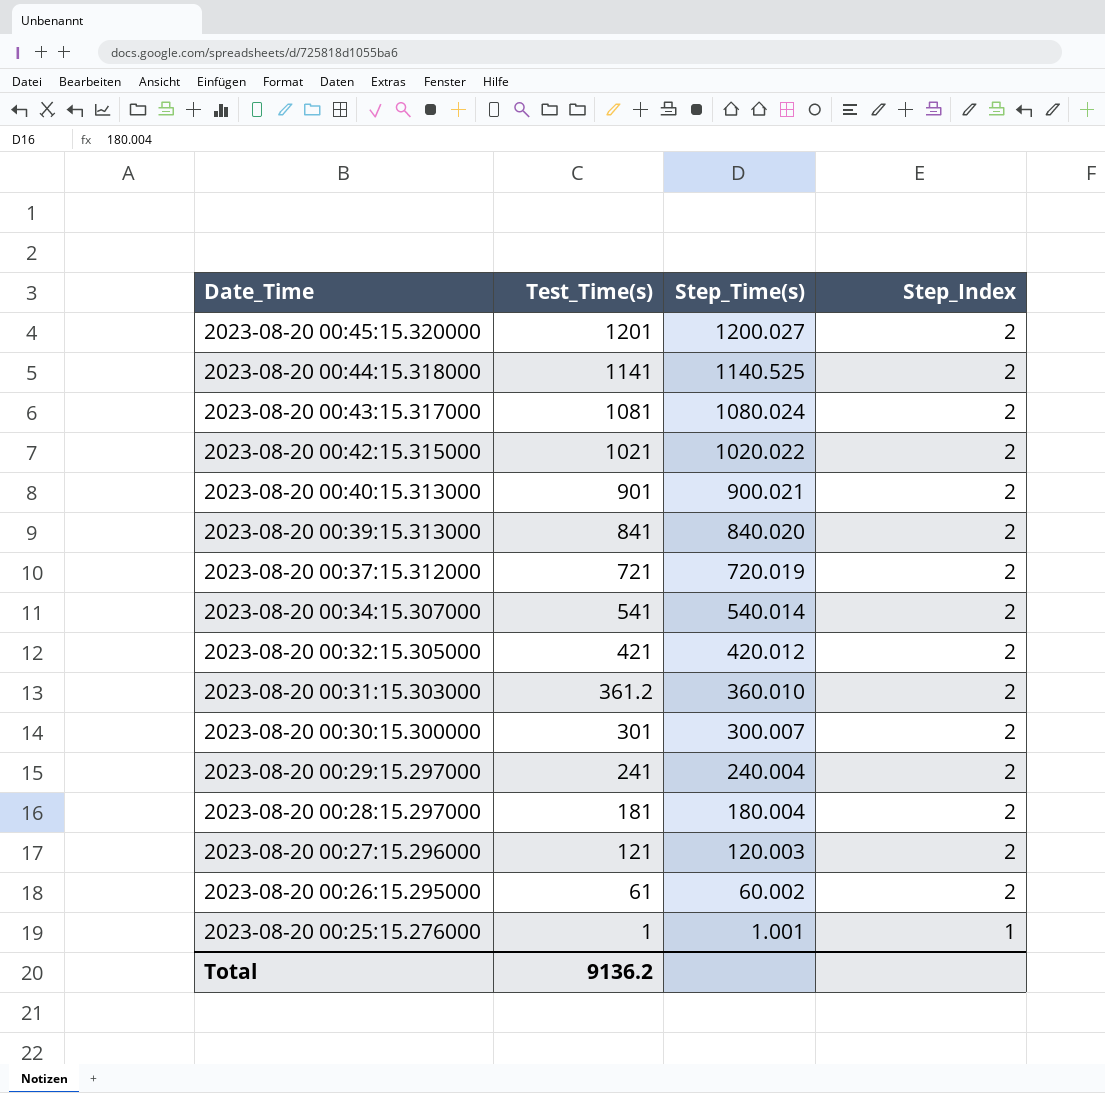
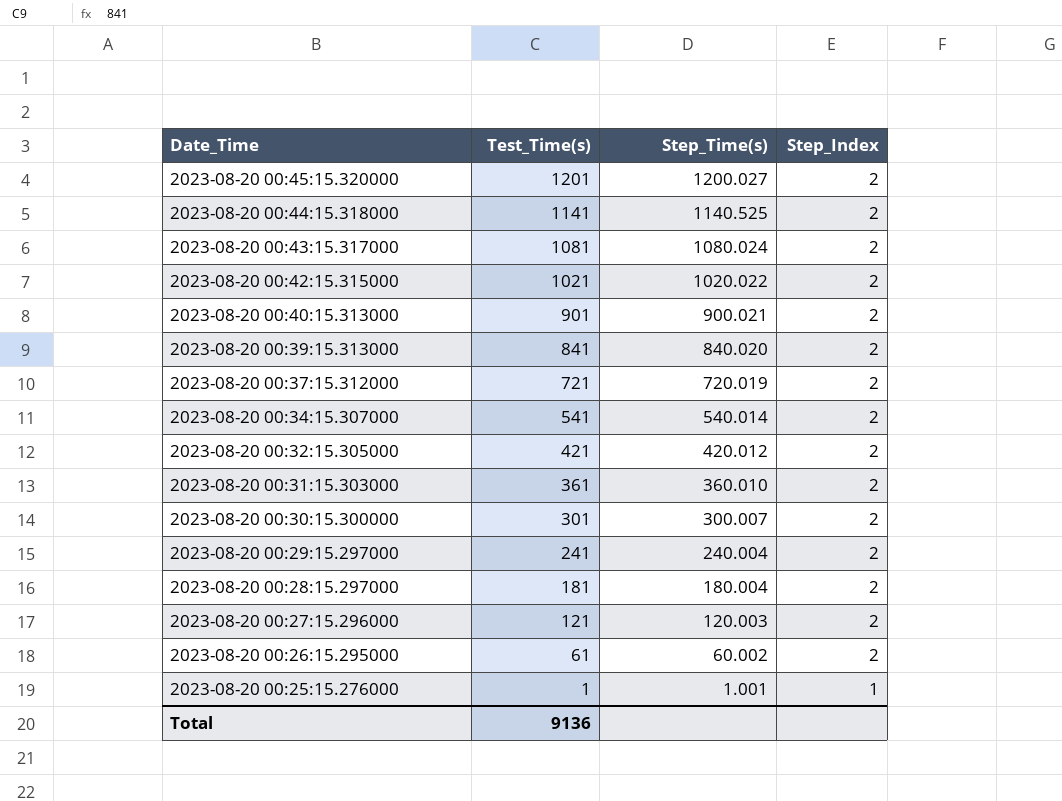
2023-08-20 00:31:15.303000 | Test_Time(s): 361.2 -> 361
Total | Test_Time(s): 9136.2 -> 9136

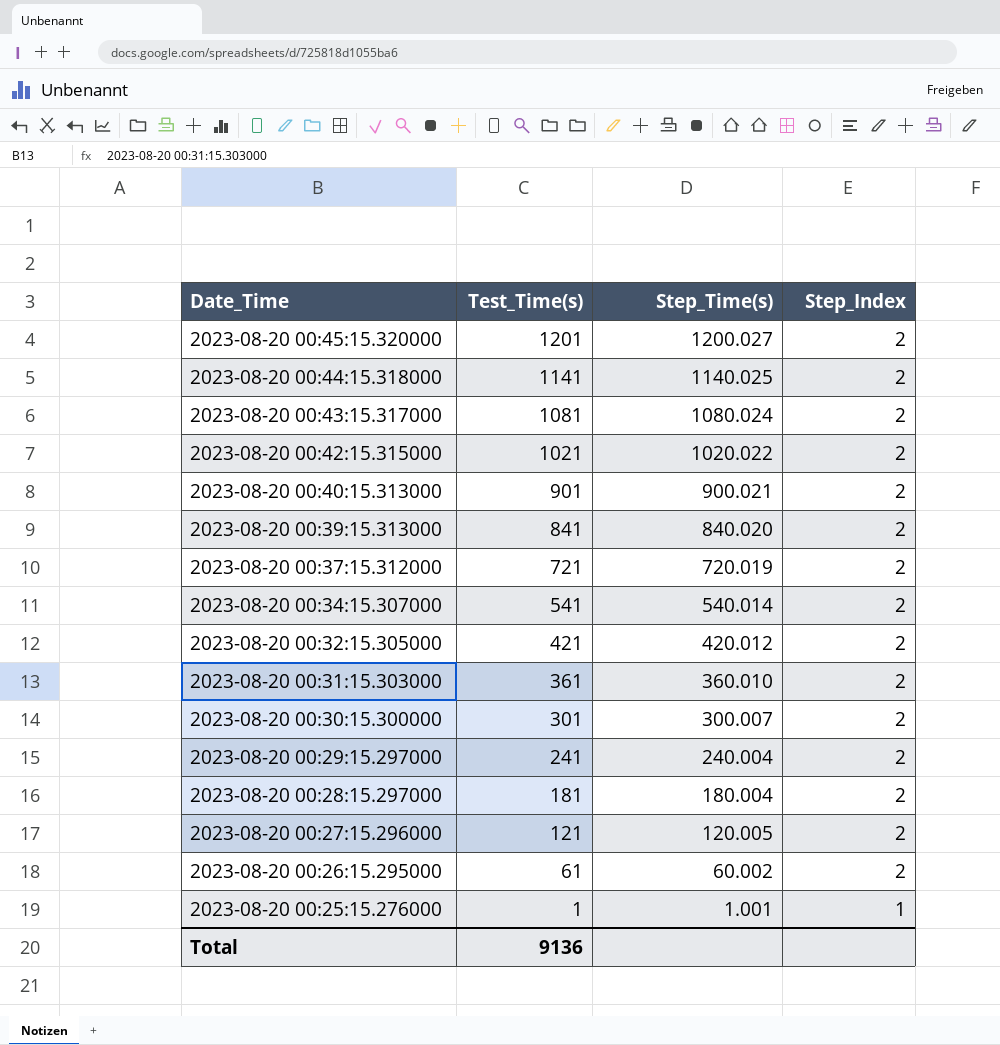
2023-08-20 00:44:15.318000 | Step_Time(s): 1140.525 -> 1140.025
2023-08-20 00:27:15.296000 | Step_Time(s): 120.003 -> 120.005

